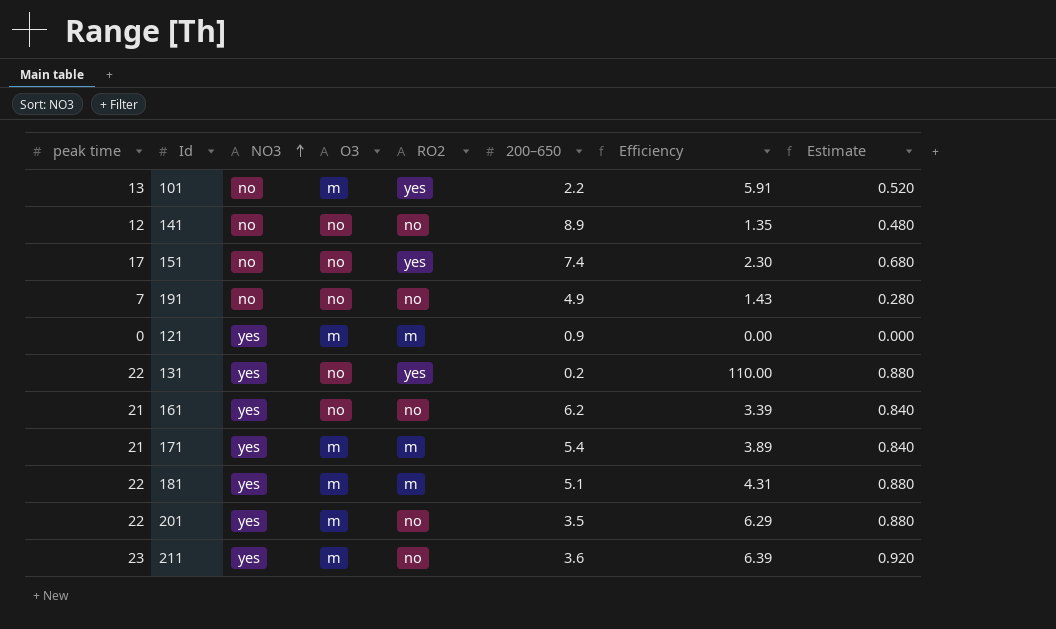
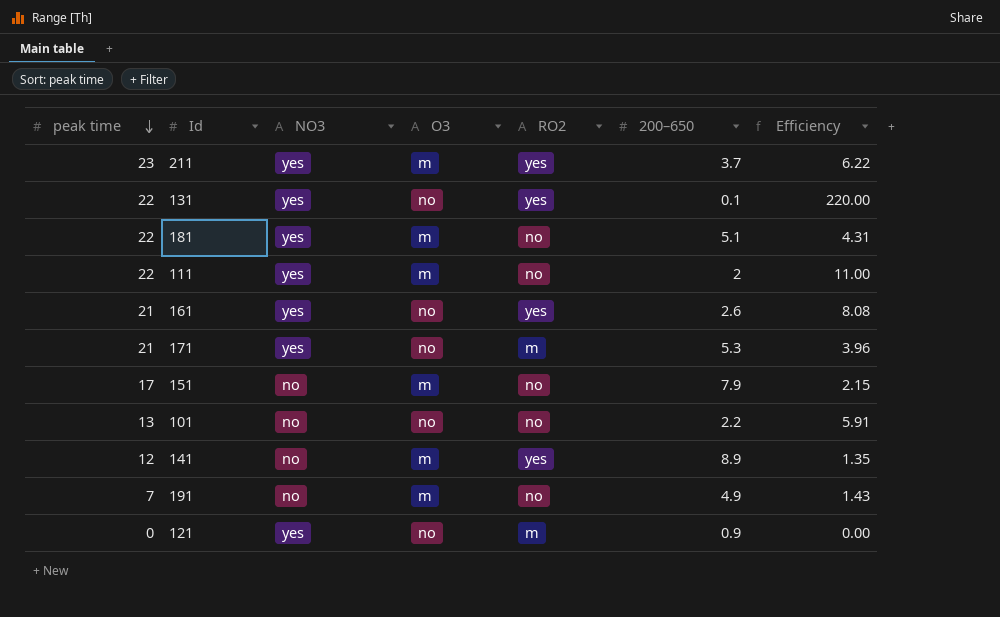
row order: NO3 ascending -> peak time descending
column Estimate | formula: [peak time] * 0.04 -> none
row 201: 22 | yes | m | no | 3.5 | 6.29 | 0.880 -> none
211 | RO2: no -> yes
211 | 200–650: 3.6 -> 3.7
211 | Efficiency: 6.39 -> 6.22
131 | 200–650: 0.2 -> 0.1
131 | Efficiency: 110.00 -> 220.00
181 | RO2: m -> no
row 111: none -> 22 | yes | m | no | 2 | 11.00
161 | RO2: no -> yes
161 | 200–650: 6.2 -> 2.6
161 | Efficiency: 3.39 -> 8.08
171 | O3: m -> no
171 | 200–650: 5.4 -> 5.3
171 | Efficiency: 3.89 -> 3.96
151 | O3: no -> m
151 | RO2: yes -> no
151 | 200–650: 7.4 -> 7.9
151 | Efficiency: 2.30 -> 2.15
101 | O3: m -> no
101 | RO2: yes -> no
141 | O3: no -> m
141 | RO2: no -> yes
191 | O3: no -> m
121 | O3: m -> no

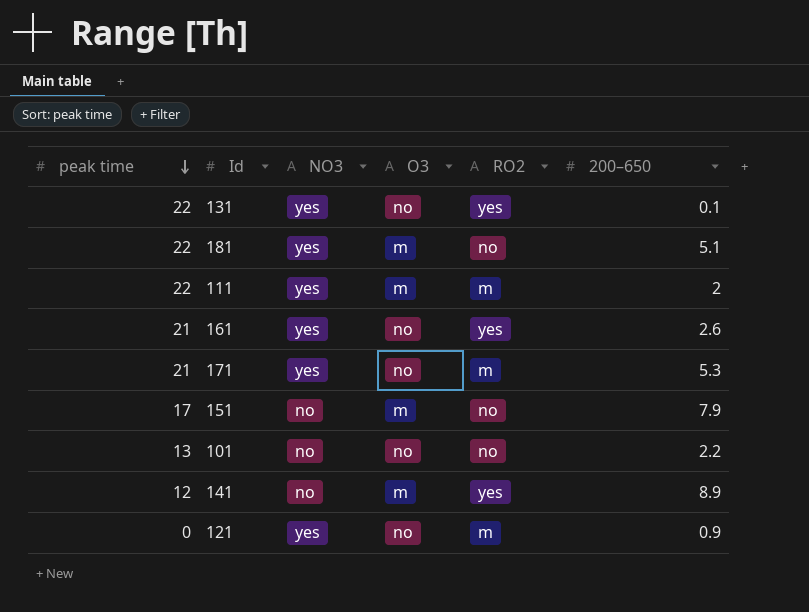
column Efficiency | formula: [peak time] / [200–650] -> none
row 211: 23 | yes | m | yes | 3.7 | 6.22 -> none
row 191: 7 | no | m | no | 4.9 | 1.43 -> none
111 | RO2: no -> m

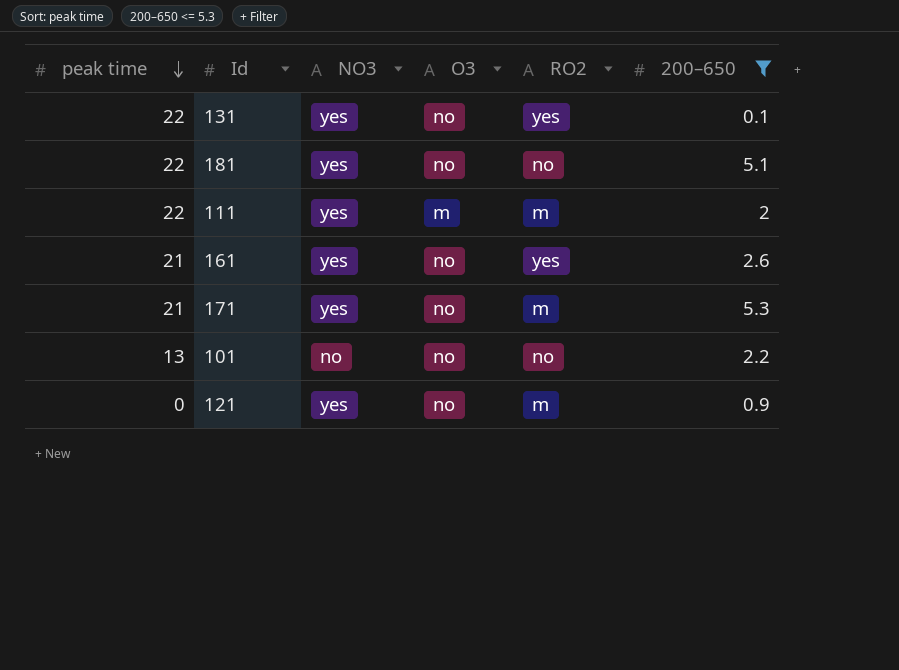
filter: none -> 200–650 <= 5.3
181 | O3: m -> no

